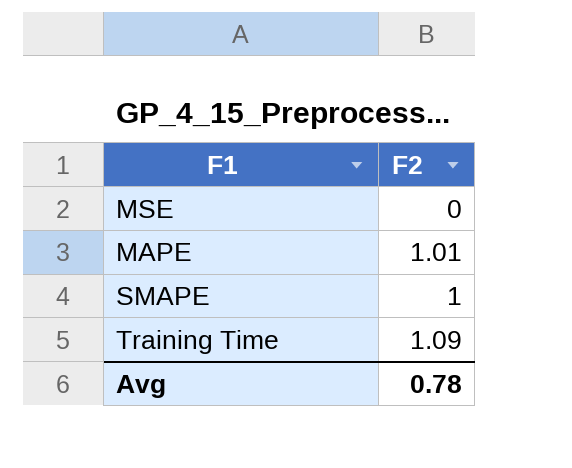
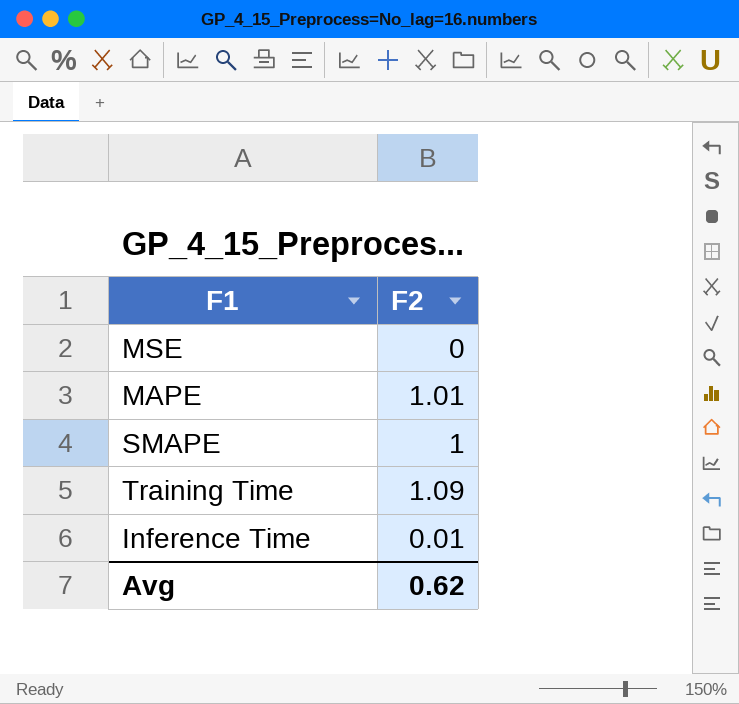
row Inference Time: none -> 0.01
Avg | F2: 0.78 -> 0.62

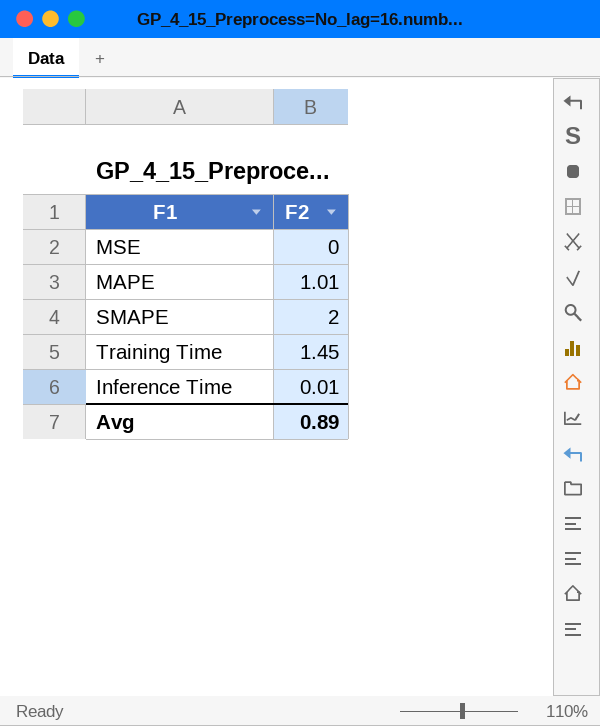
SMAPE | F2: 1 -> 2
Training Time | F2: 1.09 -> 1.45
Avg | F2: 0.62 -> 0.89

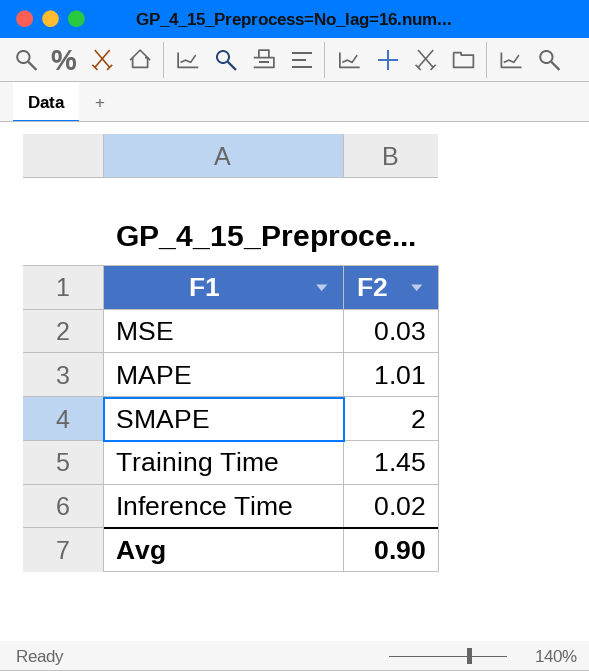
MSE | F2: 0 -> 0.03
Inference Time | F2: 0.01 -> 0.02
Avg | F2: 0.89 -> 0.90

